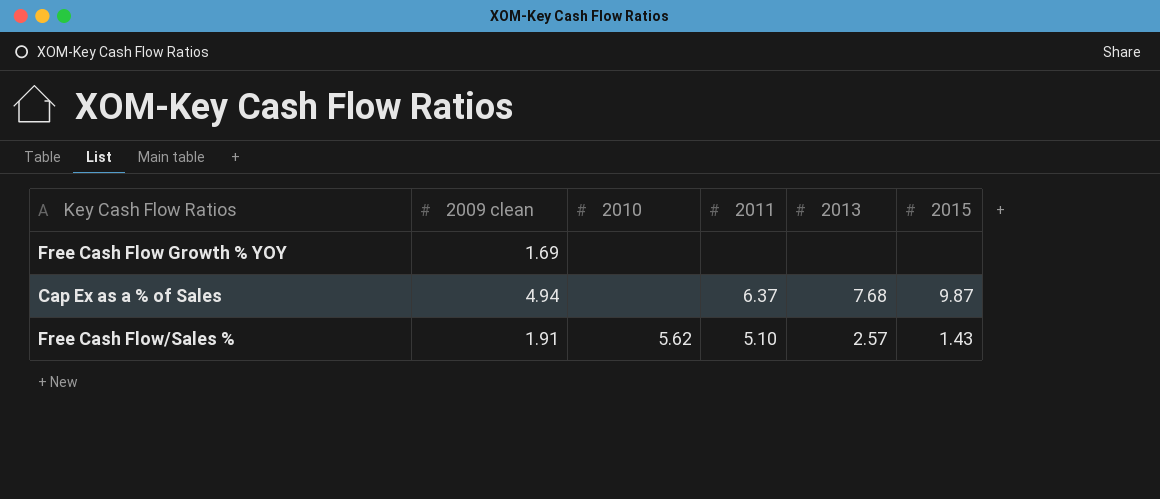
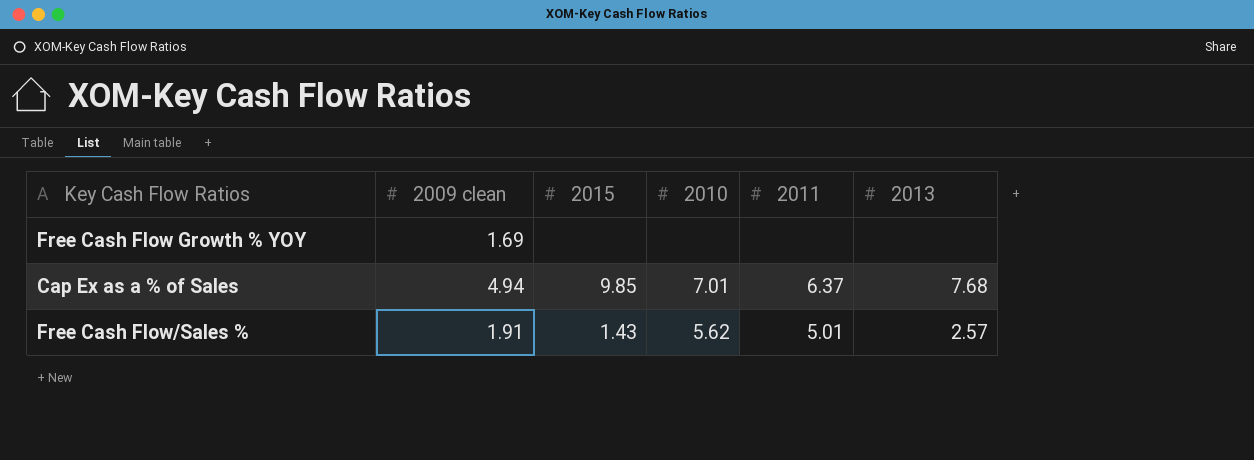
column 2015 | position: 6 -> 3
Cap Ex as a % of Sales | 2015: 9.87 -> 9.85
Cap Ex as a % of Sales | 2010: none -> 7.01
Free Cash Flow/Sales % | 2011: 5.10 -> 5.01

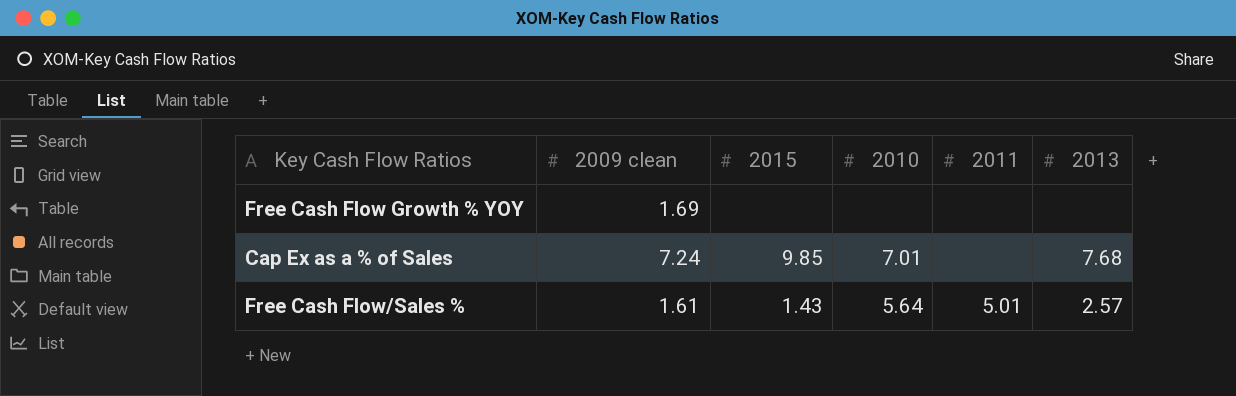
Cap Ex as a % of Sales | 2009 clean: 4.94 -> 7.24
Cap Ex as a % of Sales | 2011: 6.37 -> none
Free Cash Flow/Sales % | 2009 clean: 1.91 -> 1.61
Free Cash Flow/Sales % | 2010: 5.62 -> 5.64

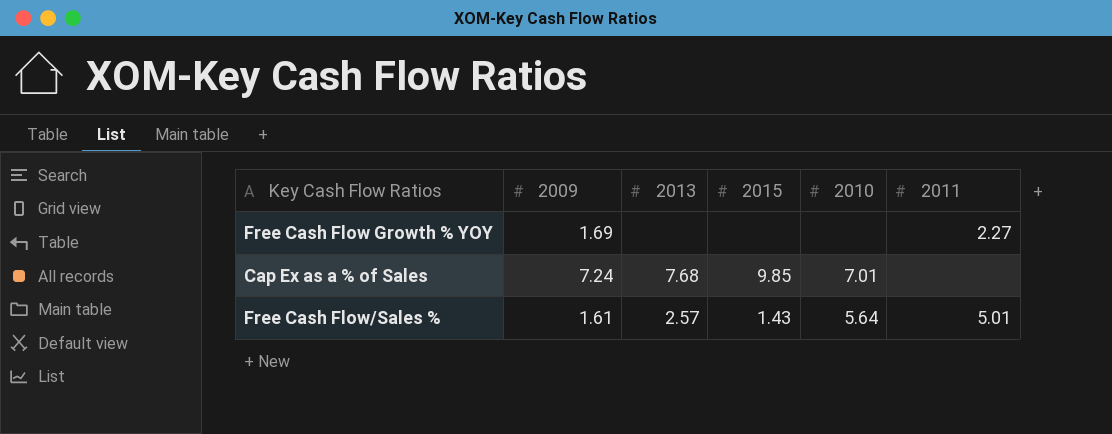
column name: 2009 clean -> 2009
column 2013 | position: 6 -> 3
Free Cash Flow Growth % YOY | 2011: none -> 2.27

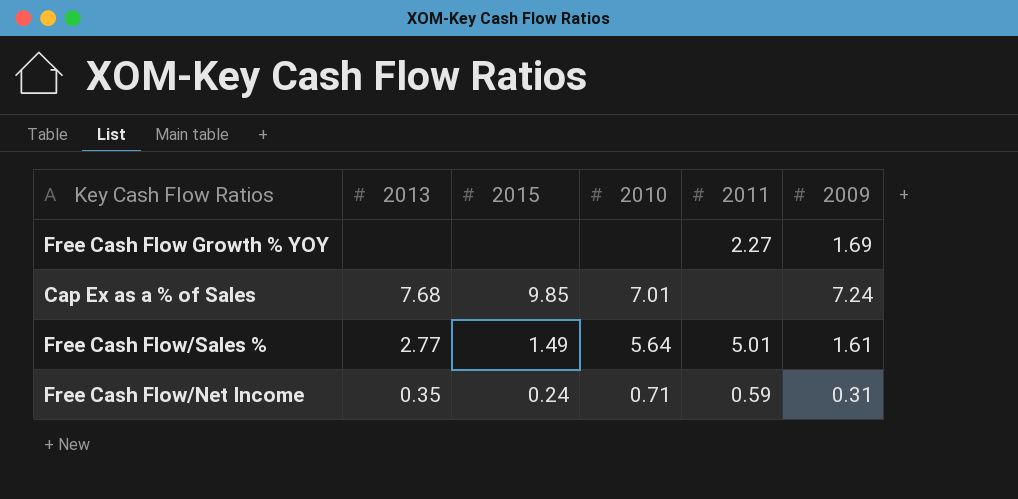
column 2009 | position: 2 -> 6
Free Cash Flow/Sales % | 2013: 2.57 -> 2.77
Free Cash Flow/Sales % | 2015: 1.43 -> 1.49
row Free Cash Flow/Net Income: none -> 0.35 | 0.24 | 0.71 | 0.59 | 0.31

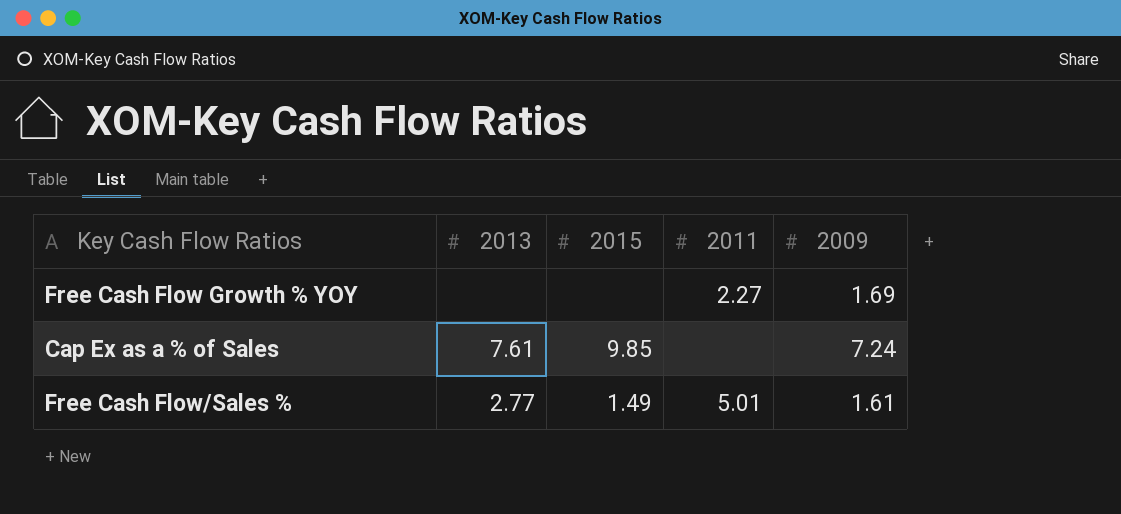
column 2010 | position: 4 -> none
row Free Cash Flow/Net Income: 0.35 | 0.24 | 0.71 | 0.59 | 0.31 -> none
Cap Ex as a % of Sales | 2013: 7.68 -> 7.61

